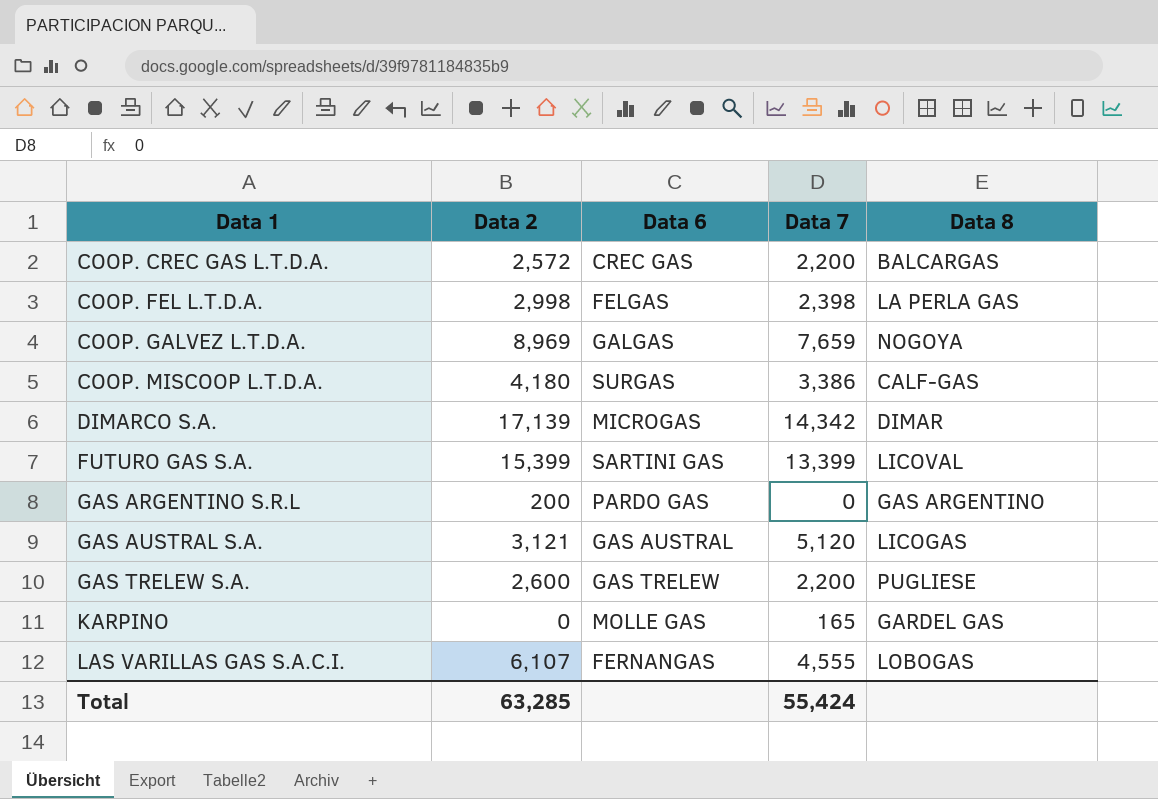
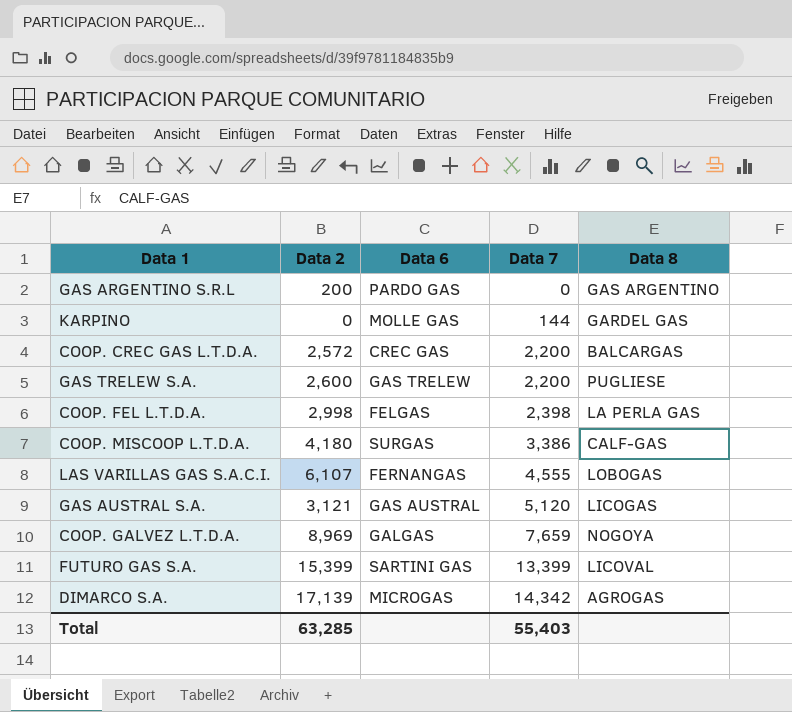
row order: Data 1 ascending -> Data 7 ascending
KARPINO | Data 7: 165 -> 144
DIMARCO S.A. | Data 8: DIMAR -> AGROGAS
Total | Data 7: 55,424 -> 55,403

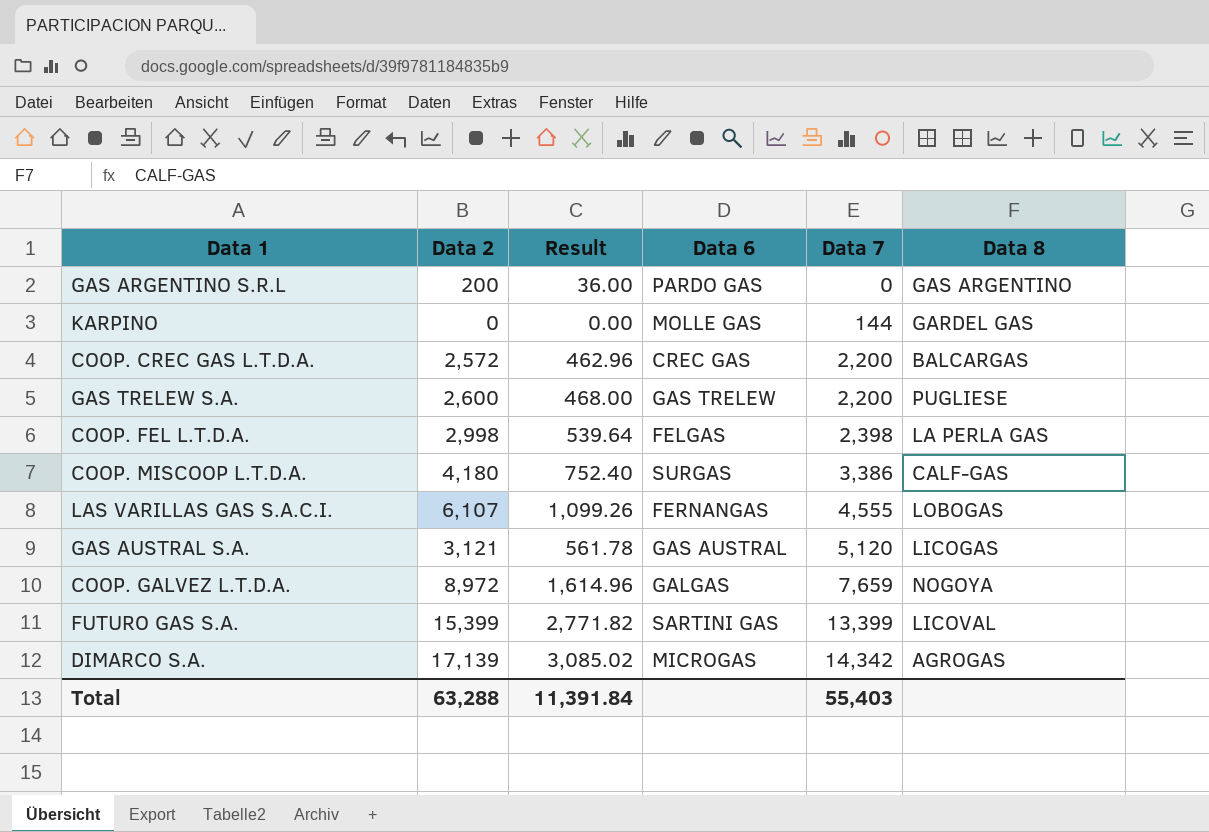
column Result | formula: none -> [Data 2] * 0.18
COOP. GALVEZ L.T.D.A. | Data 2: 8,969 -> 8,972
Total | Data 2: 63,285 -> 63,288

